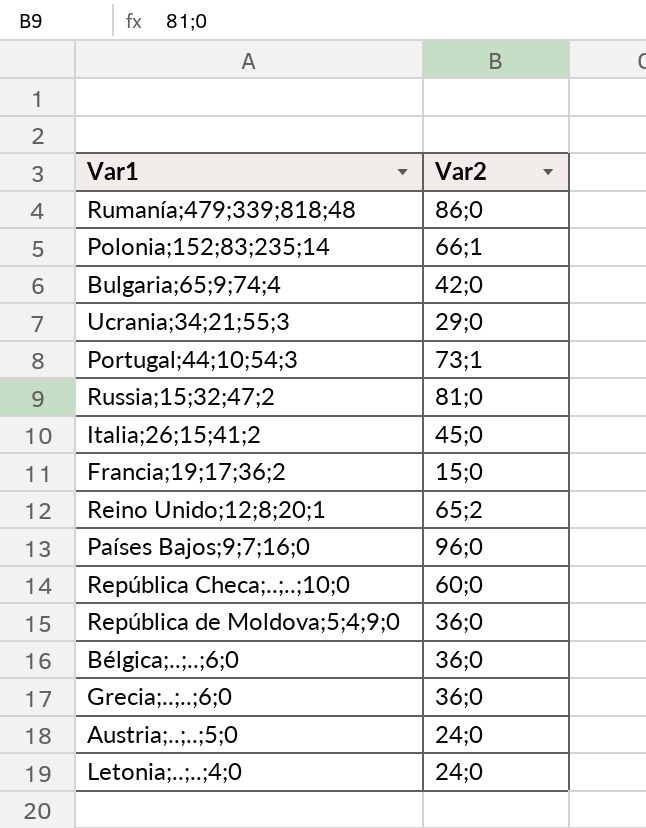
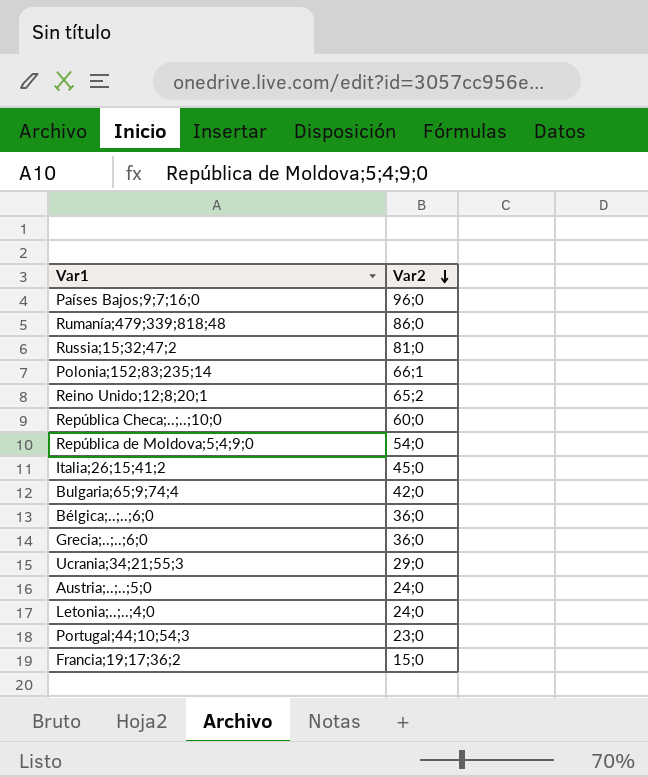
row order: none -> Var2 descending
República de Moldova;5;4;9;0 | Var2: 36;0 -> 54;0
Portugal;44;10;54;3 | Var2: 73;1 -> 23;0

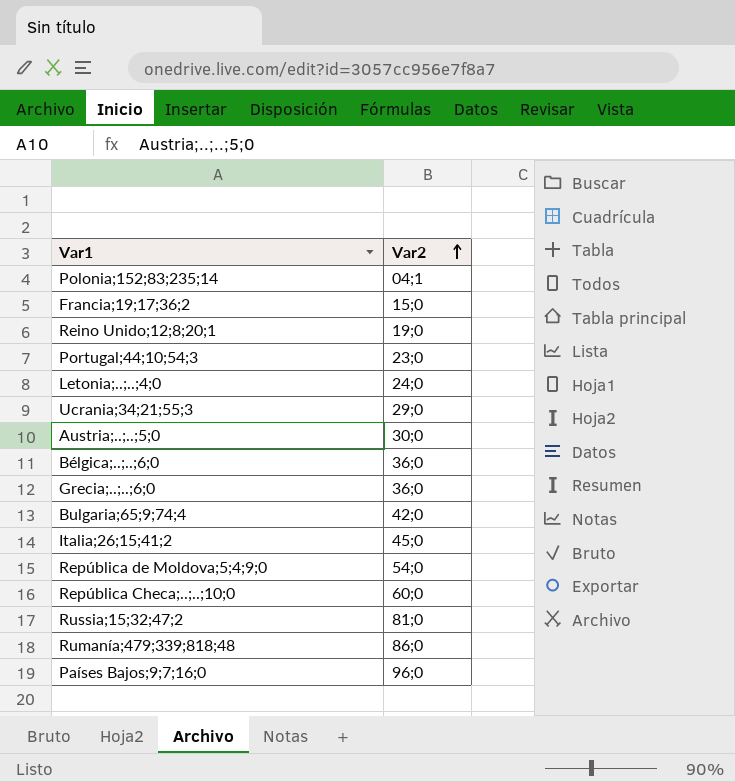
row order: Var2 descending -> Var2 ascending
Polonia;152;83;235;14 | Var2: 66;1 -> 04;1
Reino Unido;12;8;20;1 | Var2: 65;2 -> 19;0
Austria;..;..;5;0 | Var2: 24;0 -> 30;0

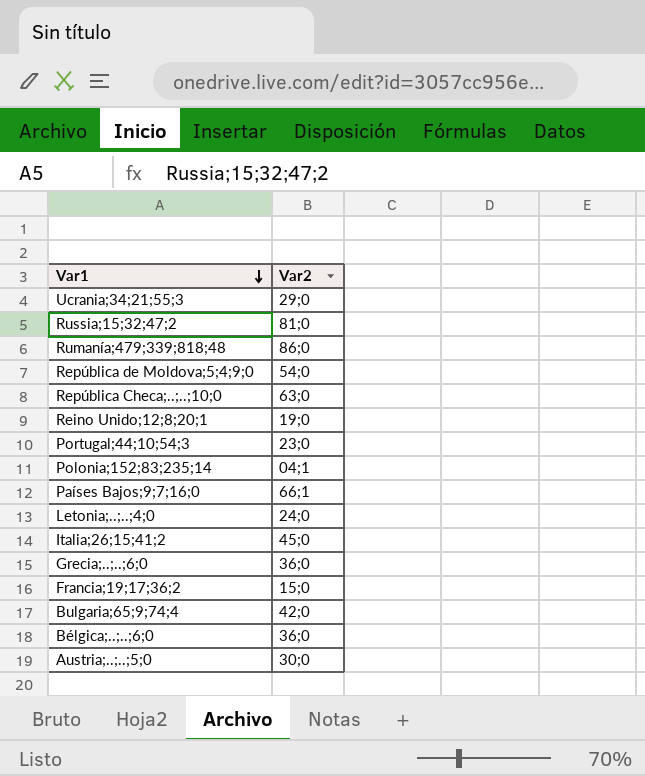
row order: Var2 ascending -> Var1 descending
República Checa;..;..;10;0 | Var2: 60;0 -> 63;0
Países Bajos;9;7;16;0 | Var2: 96;0 -> 66;1

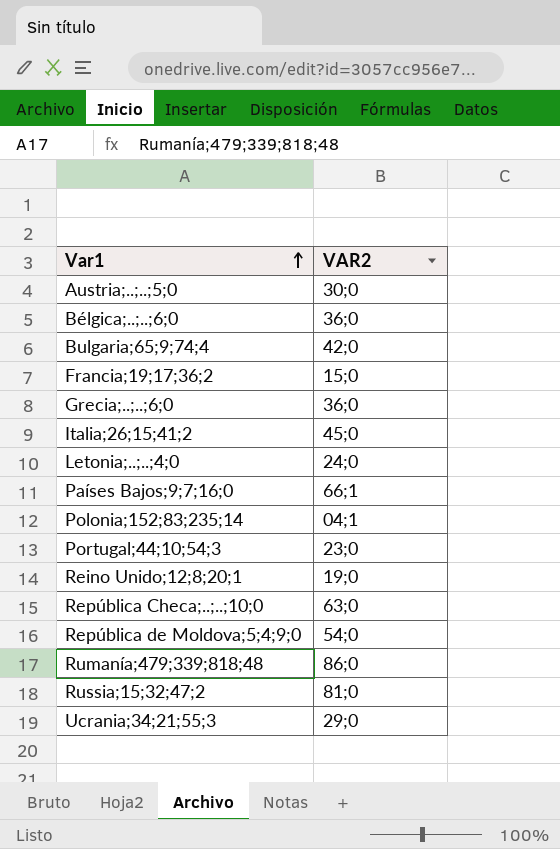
row order: Var1 descending -> Var1 ascending
column name: Var2 -> VAR2

